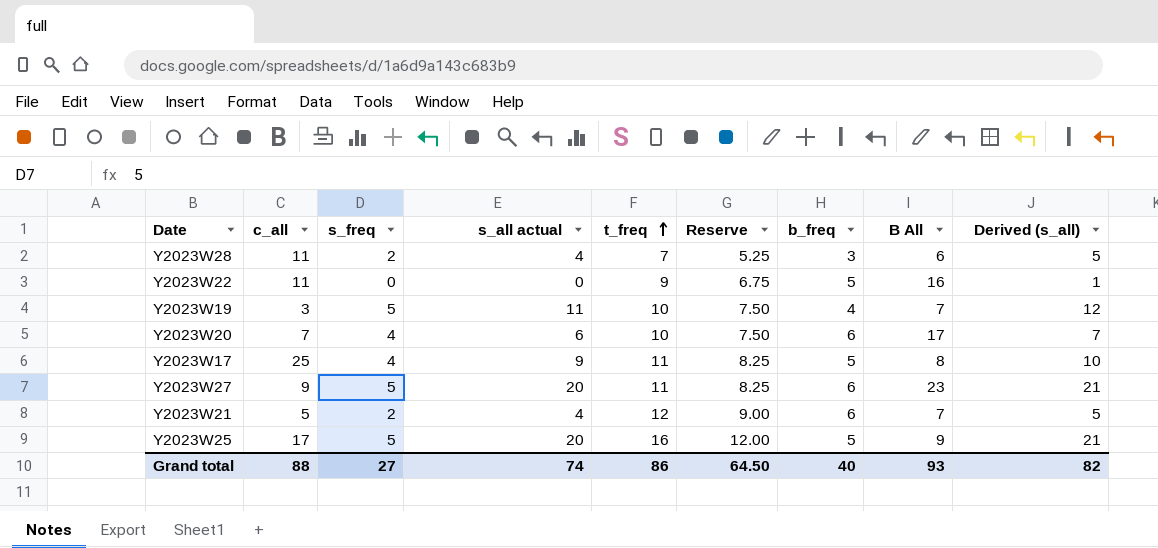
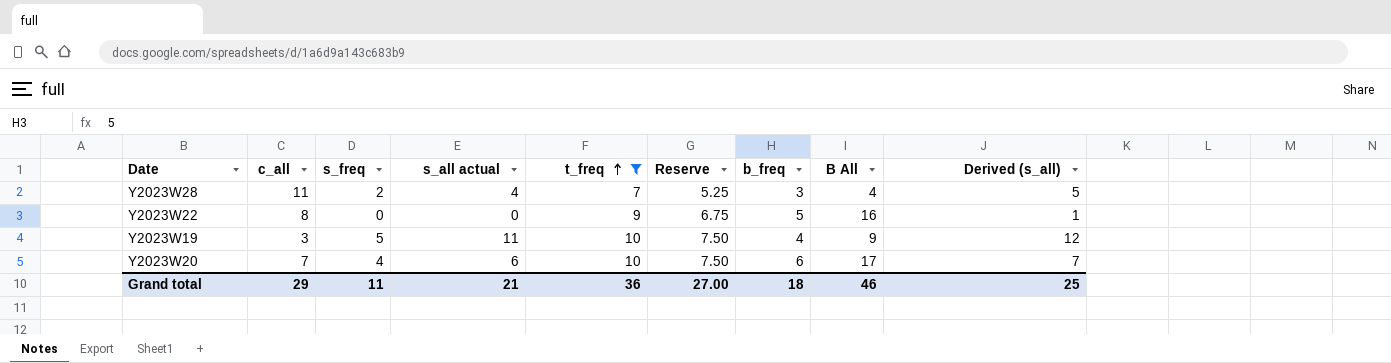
filter: none -> t_freq <= 10
Y2023W28 | B All: 6 -> 4
Y2023W22 | c_all: 11 -> 8
Y2023W19 | B All: 7 -> 9
Grand total | c_all: 88 -> 29
Grand total | s_freq: 27 -> 11
Grand total | s_all actual: 74 -> 21
Grand total | t_freq: 86 -> 36
Grand total | Reserve: 64.50 -> 27.00
Grand total | b_freq: 40 -> 18
Grand total | B All: 93 -> 46
Grand total | Derived (s_all): 82 -> 25

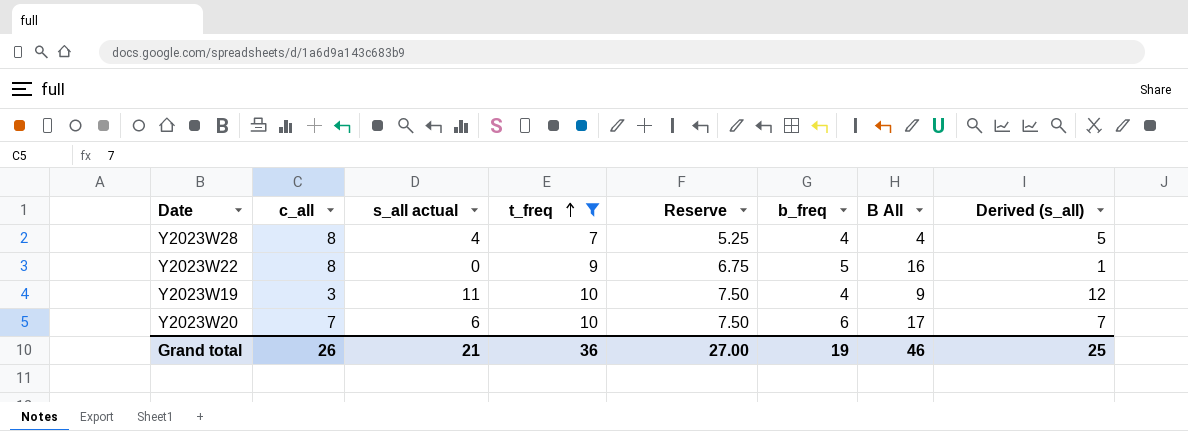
column s_freq | position: 3 -> none
Y2023W28 | c_all: 11 -> 8
Y2023W28 | b_freq: 3 -> 4
Grand total | c_all: 29 -> 26
Grand total | b_freq: 18 -> 19

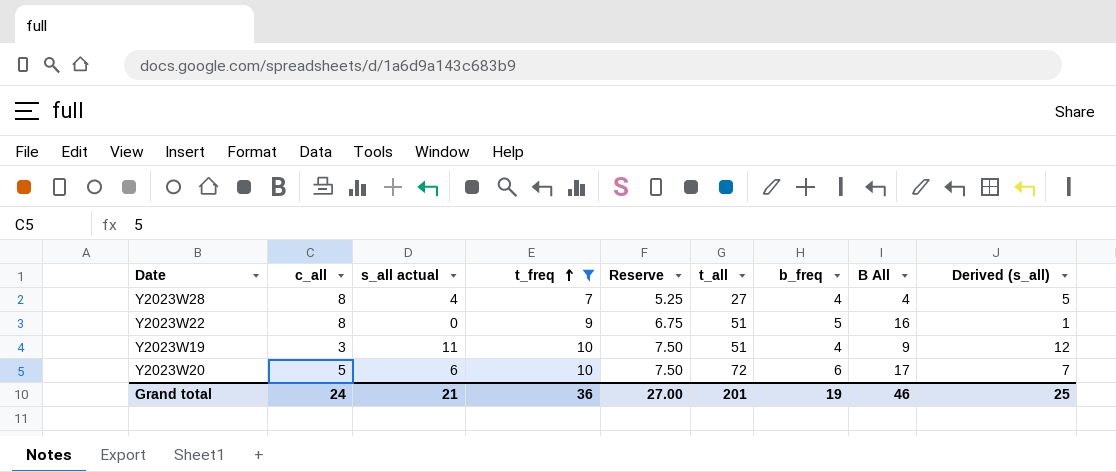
column t_all | position: none -> 6
Y2023W20 | c_all: 7 -> 5
Grand total | c_all: 26 -> 24

